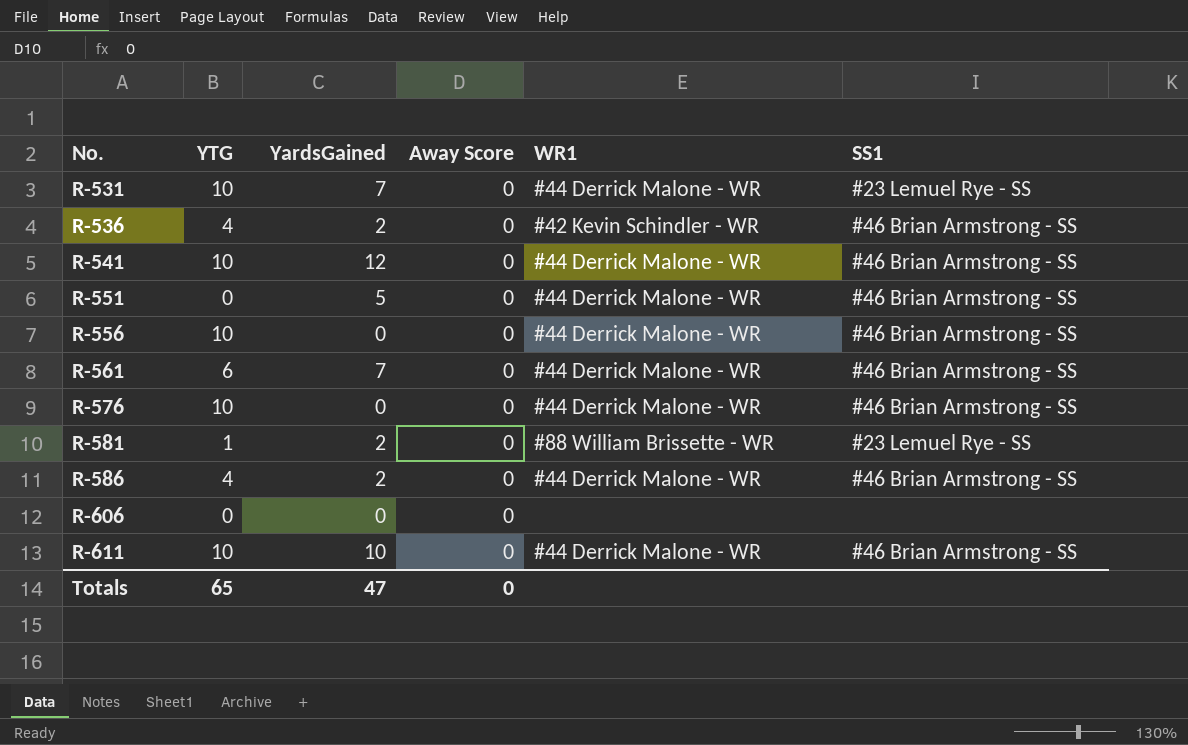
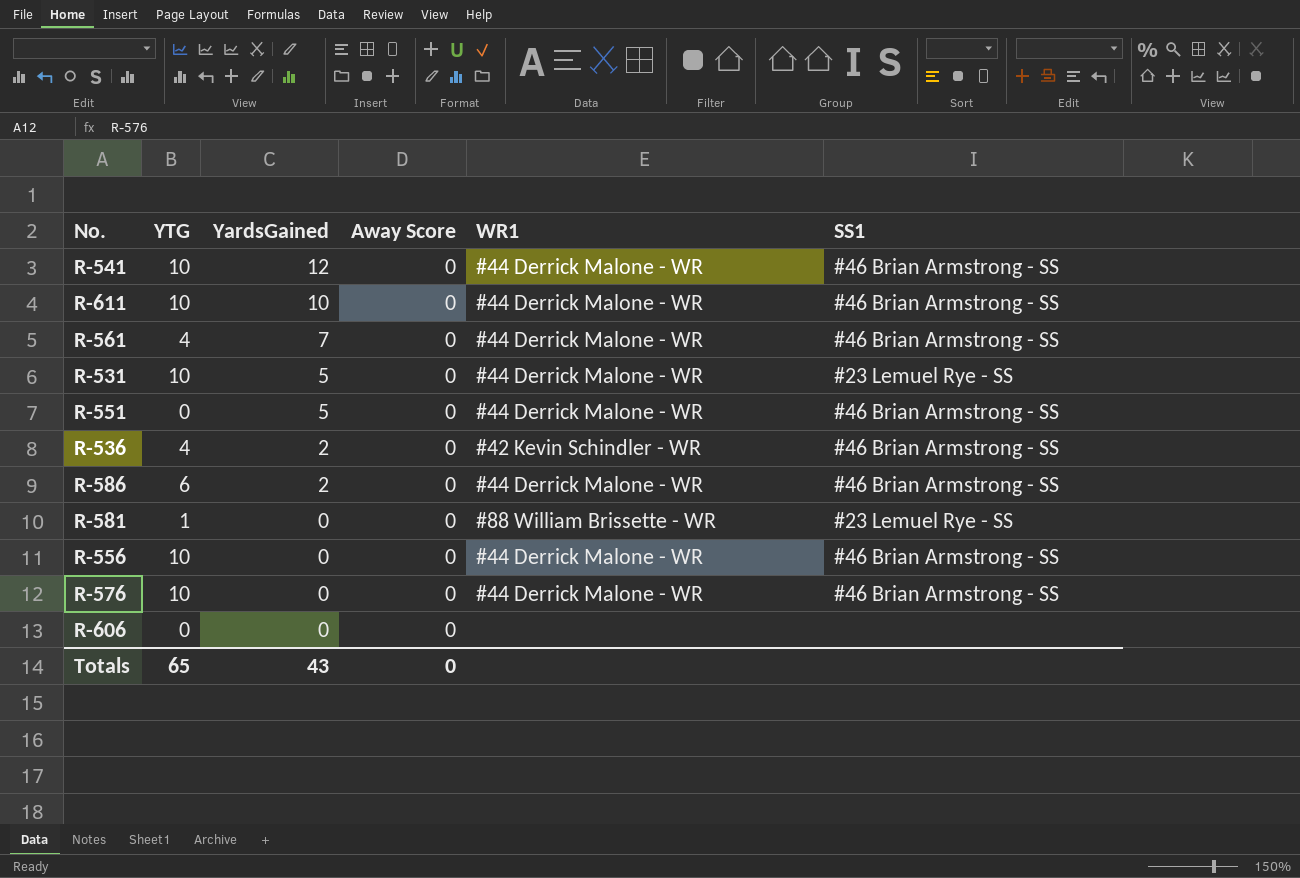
row order: No. ascending -> YardsGained descending
R-561 | YTG: 6 -> 4
R-531 | YardsGained: 7 -> 5
R-586 | YTG: 4 -> 6
R-581 | YardsGained: 2 -> 0
Totals | YardsGained: 47 -> 43

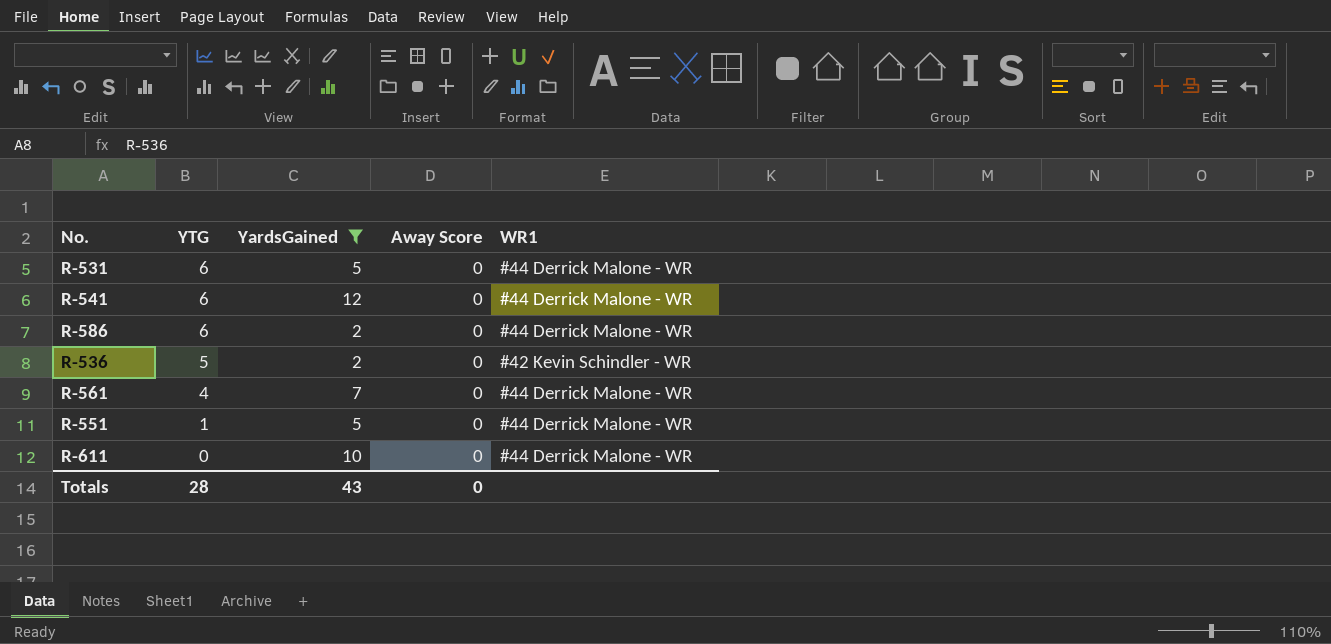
filter: none -> YardsGained != 0
row order: YardsGained descending -> YTG descending
column SS1 | position: 6 -> none
R-531 | YTG: 10 -> 6
R-541 | YTG: 10 -> 6
R-536 | YTG: 4 -> 5
R-551 | YTG: 0 -> 1
R-611 | YTG: 10 -> 0
Totals | YTG: 65 -> 28

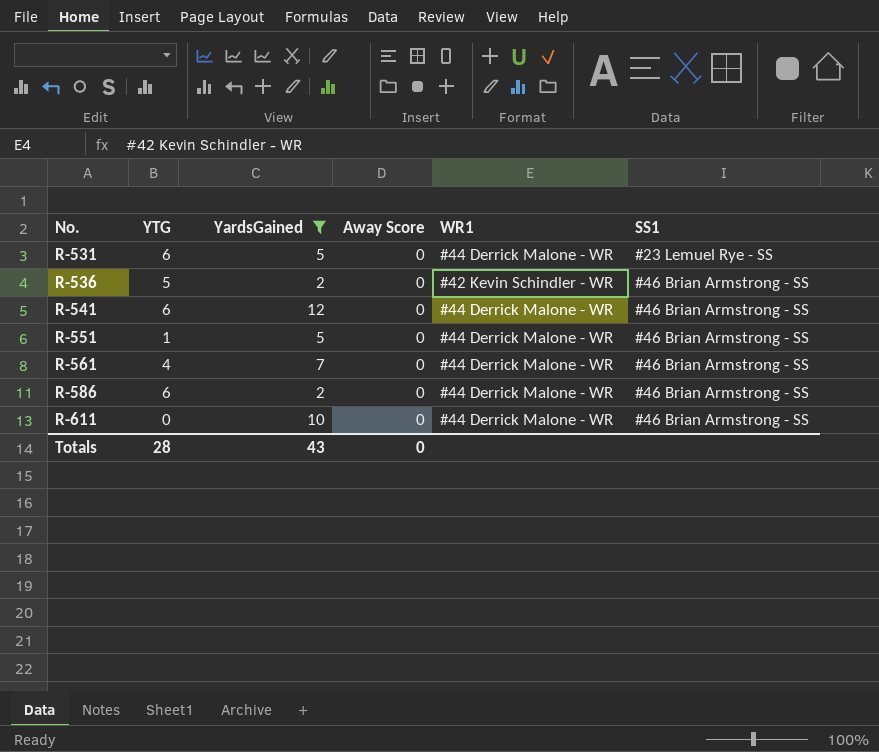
row order: YTG descending -> No. ascending
column SS1 | position: none -> 6

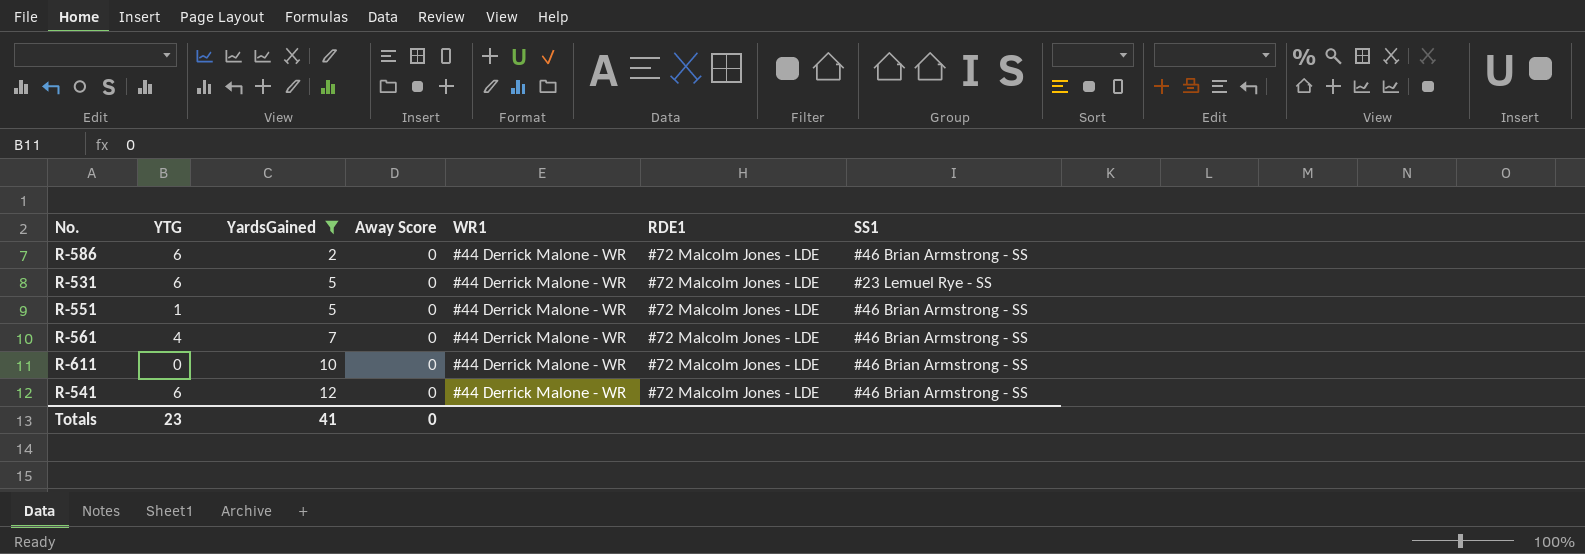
row order: No. ascending -> YardsGained ascending
column RDE1 | position: none -> 6
row R-536: 5 | 2 | 0 | #42 Kevin Schindler - WR | #46 Brian Armstrong - SS -> none
Totals | YTG: 28 -> 23
Totals | YardsGained: 43 -> 41

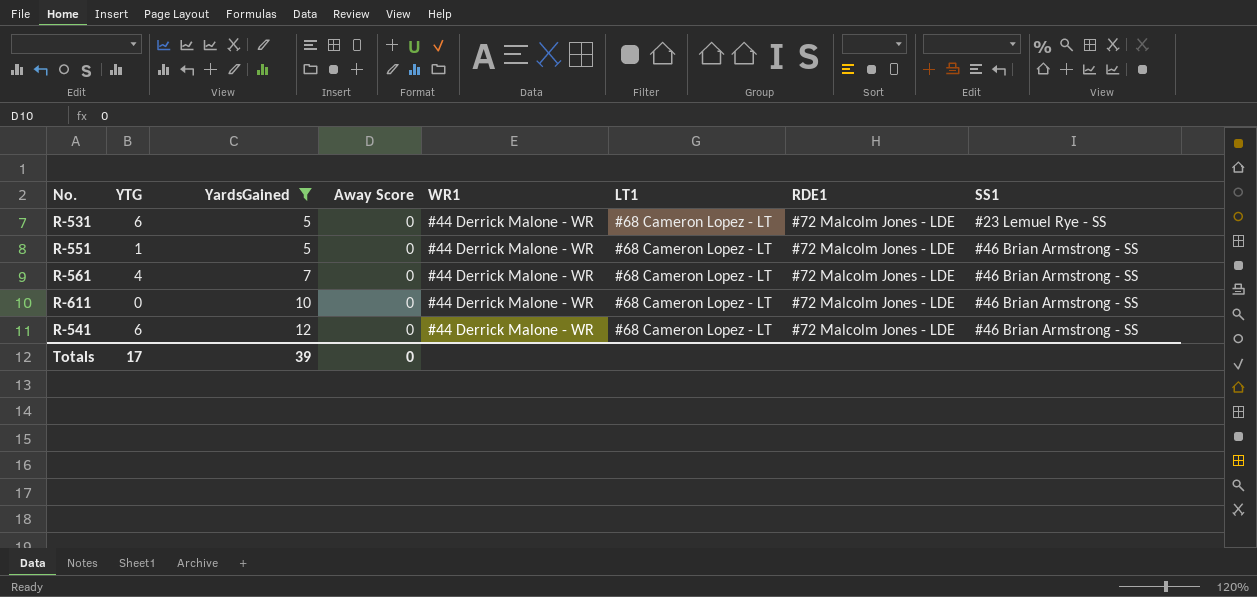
column LT1 | position: none -> 6
row R-586: 6 | 2 | 0 | #44 Derrick Malone - WR | #72 Malcolm Jones - LDE | #46 Brian Armstrong - SS -> none
Totals | YTG: 23 -> 17
Totals | YardsGained: 41 -> 39

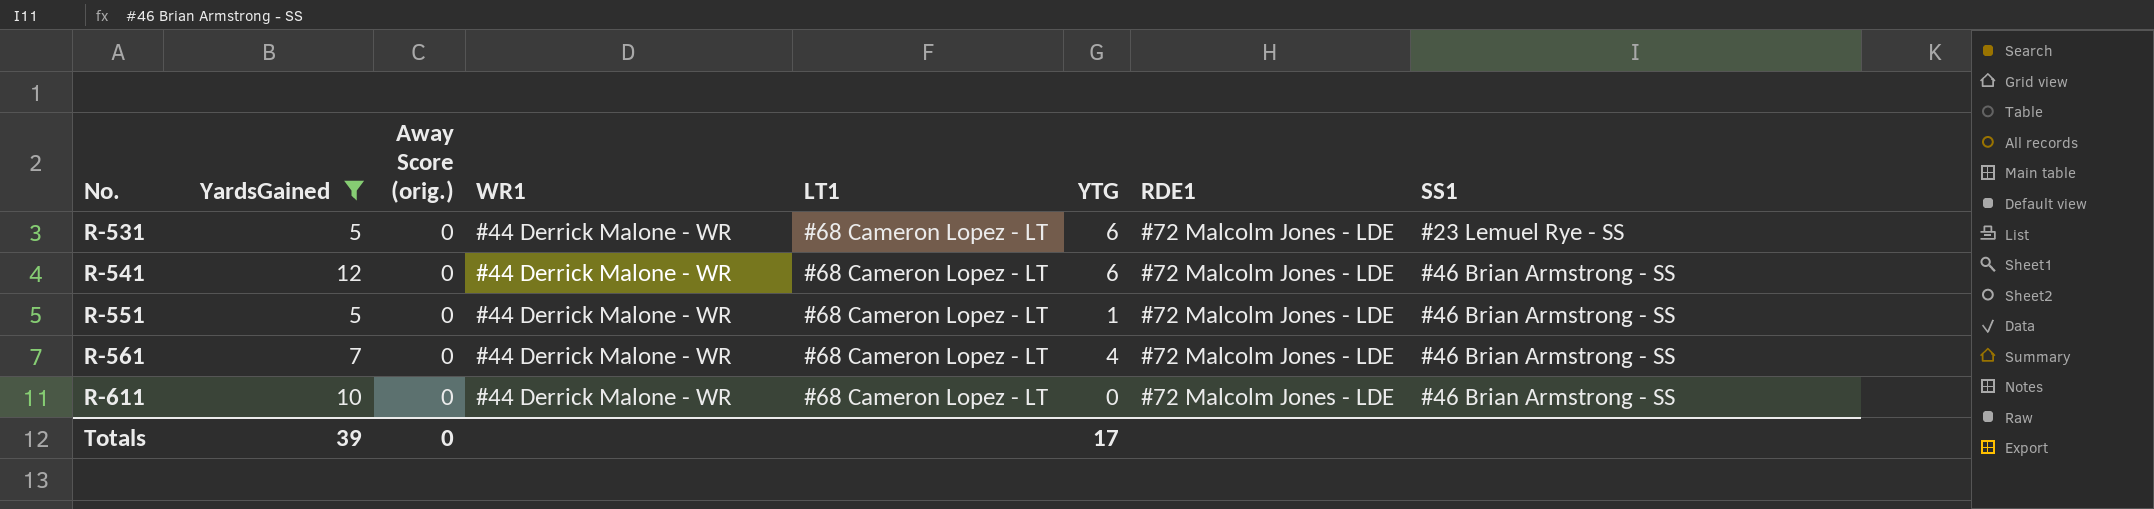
row order: YardsGained ascending -> No. ascending
column name: Away Score -> Away Score (orig.)
column YTG | position: 2 -> 6

